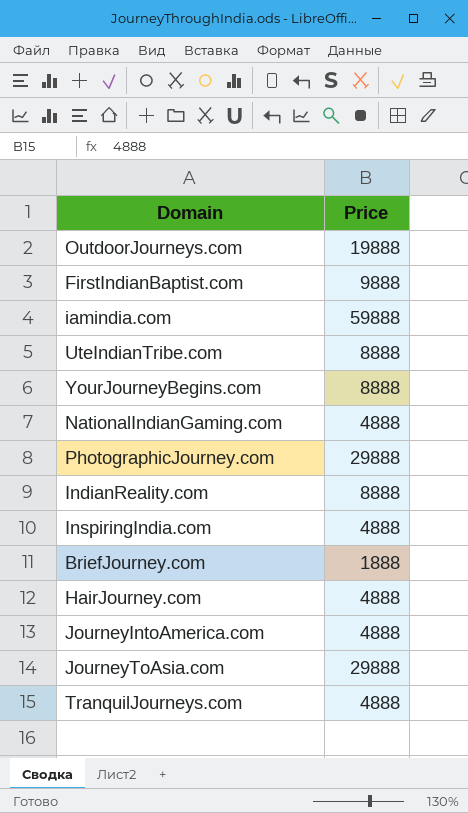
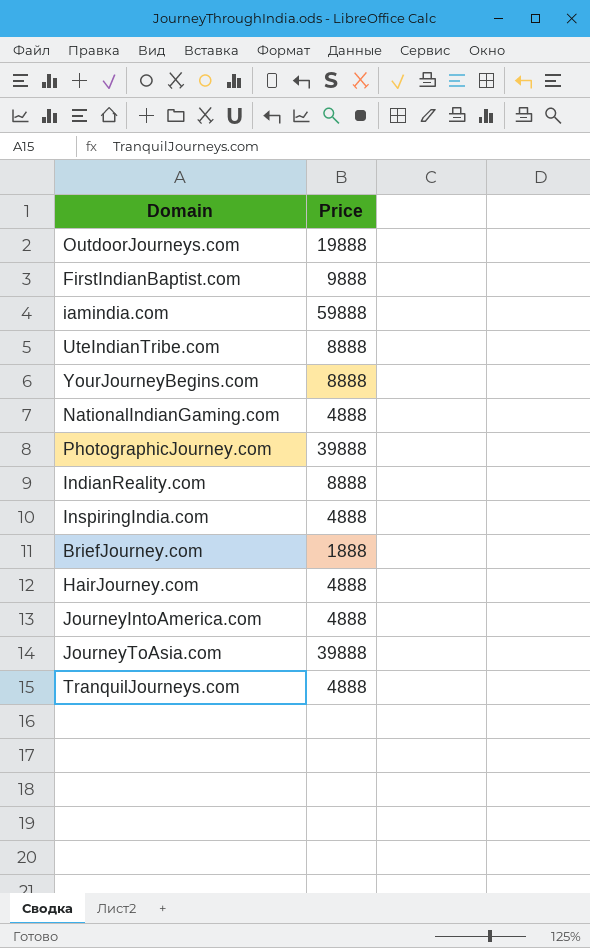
PhotographicJourney.com | Price: 29888 -> 39888
JourneyToAsia.com | Price: 29888 -> 39888

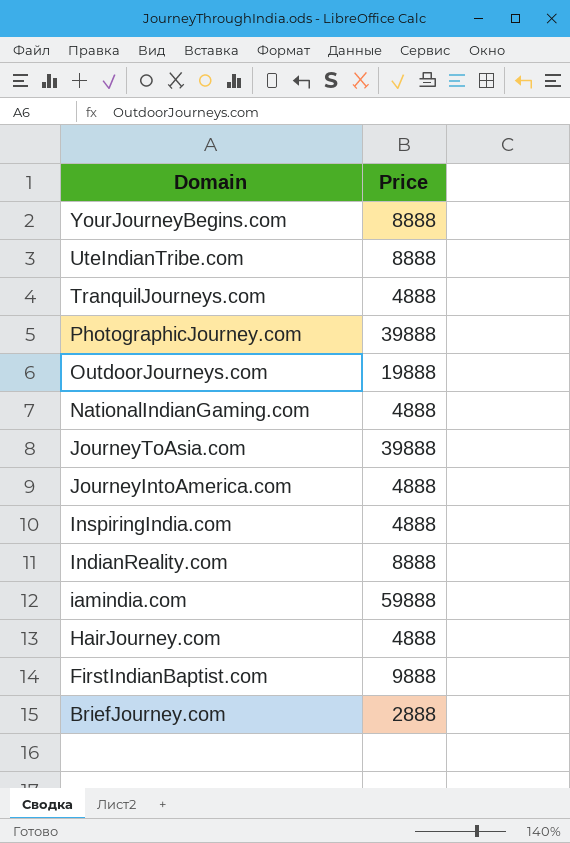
row order: none -> Domain descending
BriefJourney.com | Price: 1888 -> 2888

